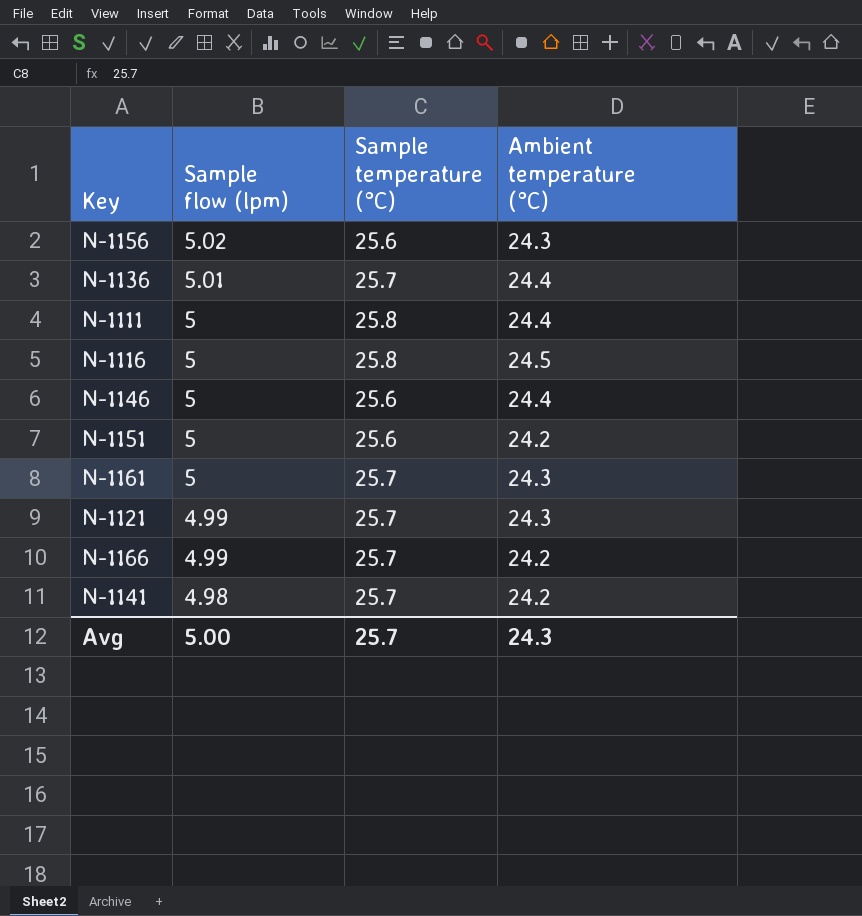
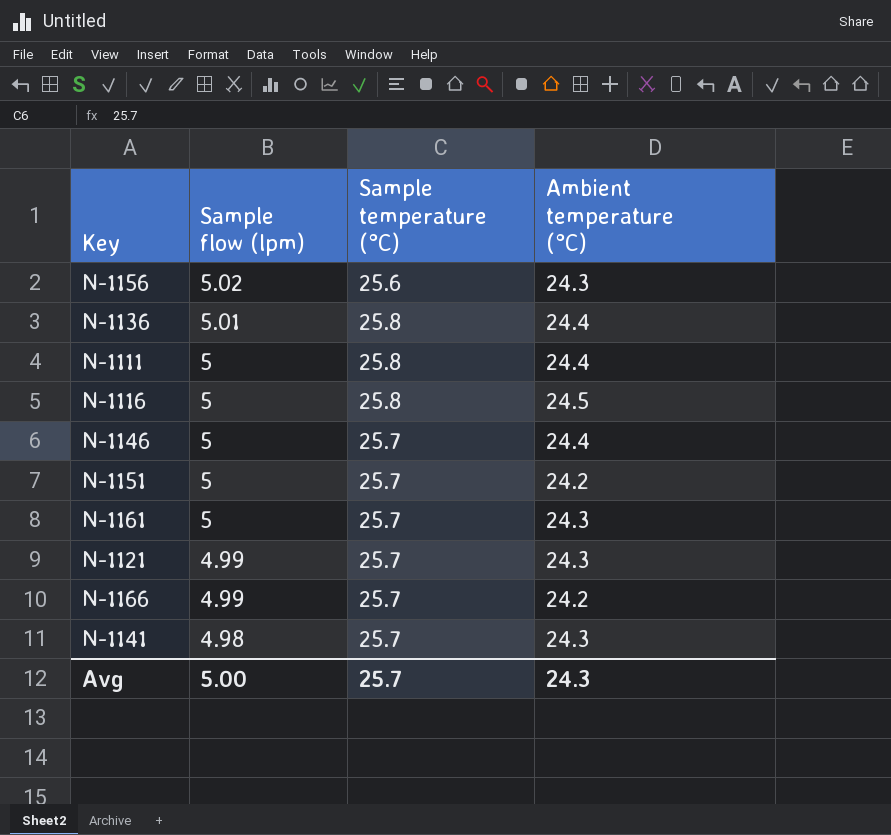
N-1136 | Sample temperature (°C): 25.7 -> 25.8
N-1146 | Sample temperature (°C): 25.6 -> 25.7
N-1151 | Sample temperature (°C): 25.6 -> 25.7
N-1141 | Ambient temperature (°C): 24.2 -> 24.3

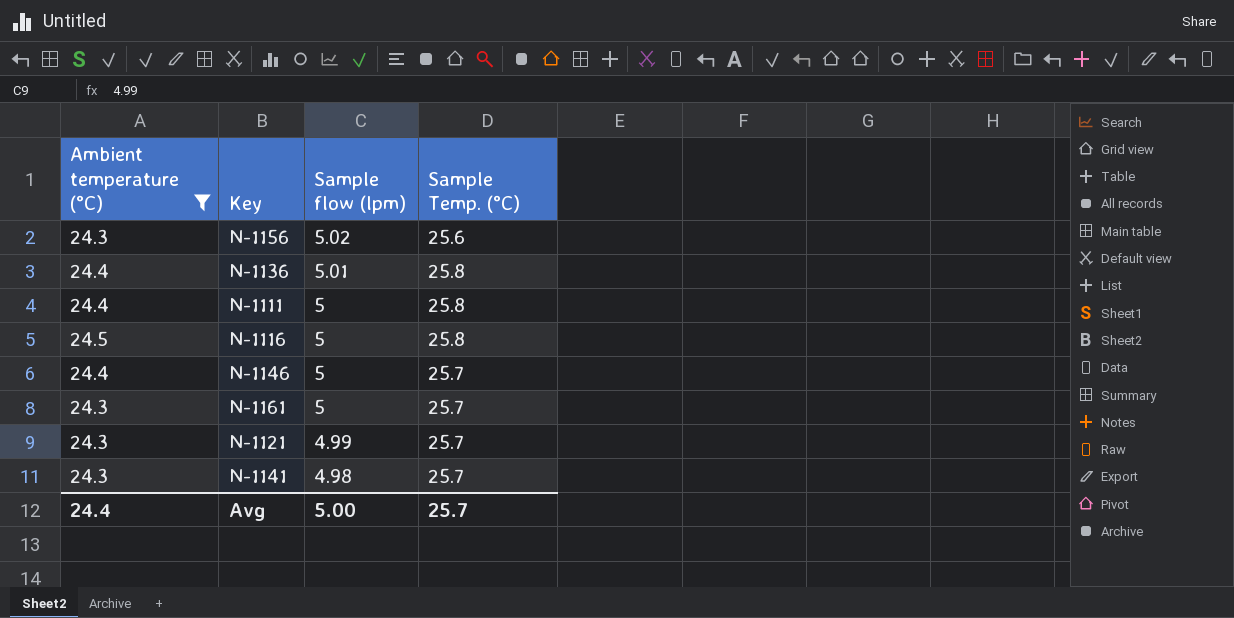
filter: none -> Ambient temperature (°C) != 24.2
column Ambient temperature (°C) | position: 4 -> 1
column name: Sample temperature (°C) -> Sample Temp. (°C)
Avg | Ambient temperature (°C): 24.3 -> 24.4

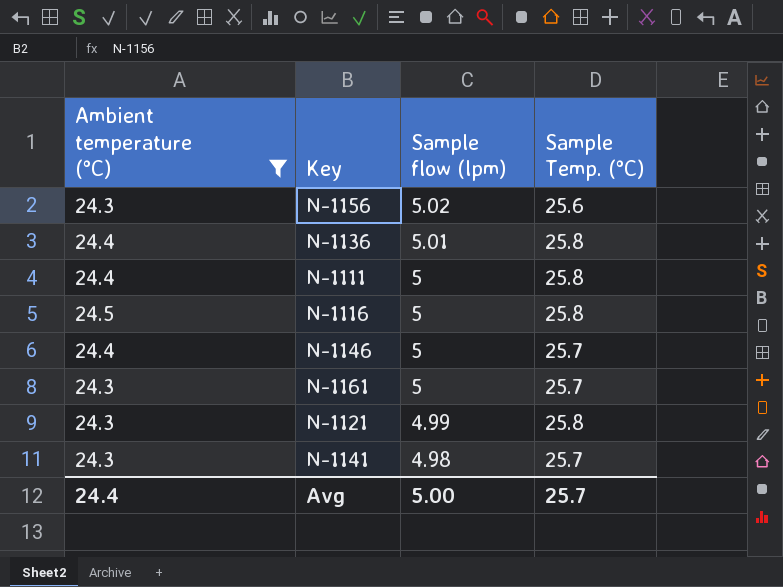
N-1121 | Sample Temp. (°C): 25.7 -> 25.8

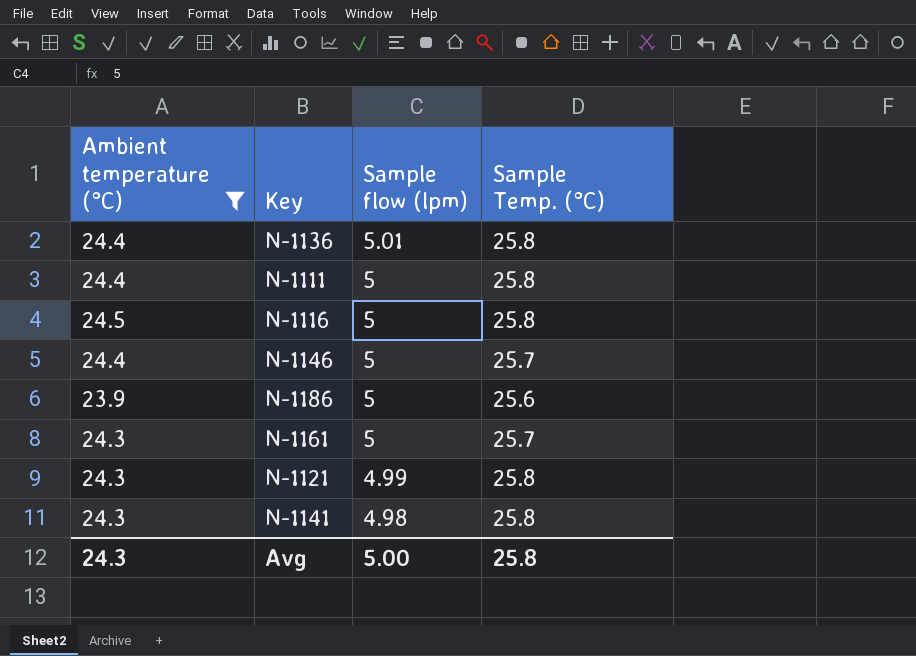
row N-1156: 24.3 | 5.02 | 25.6 -> none
row N-1186: none -> 23.9 | 5 | 25.6
N-1141 | Sample Temp. (°C): 25.7 -> 25.8
Avg | Ambient temperature (°C): 24.4 -> 24.3
Avg | Sample Temp. (°C): 25.7 -> 25.8

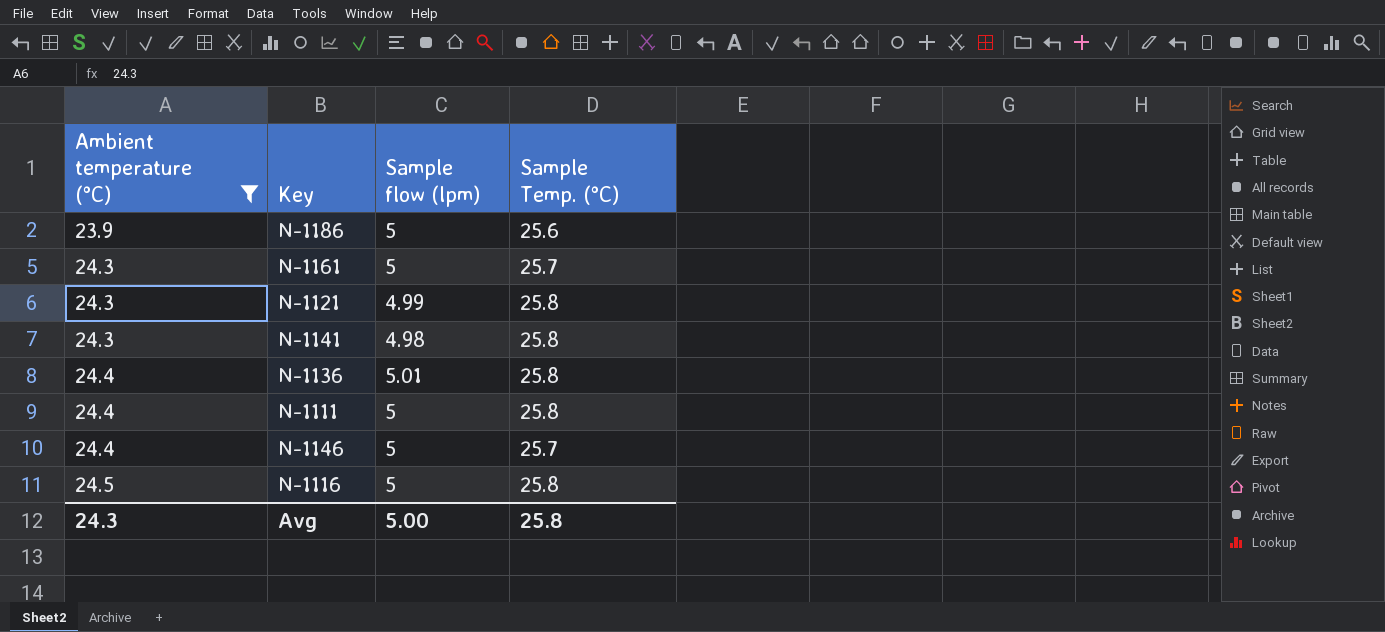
row order: Sample flow (lpm) descending -> Ambient temperature (°C) ascending

